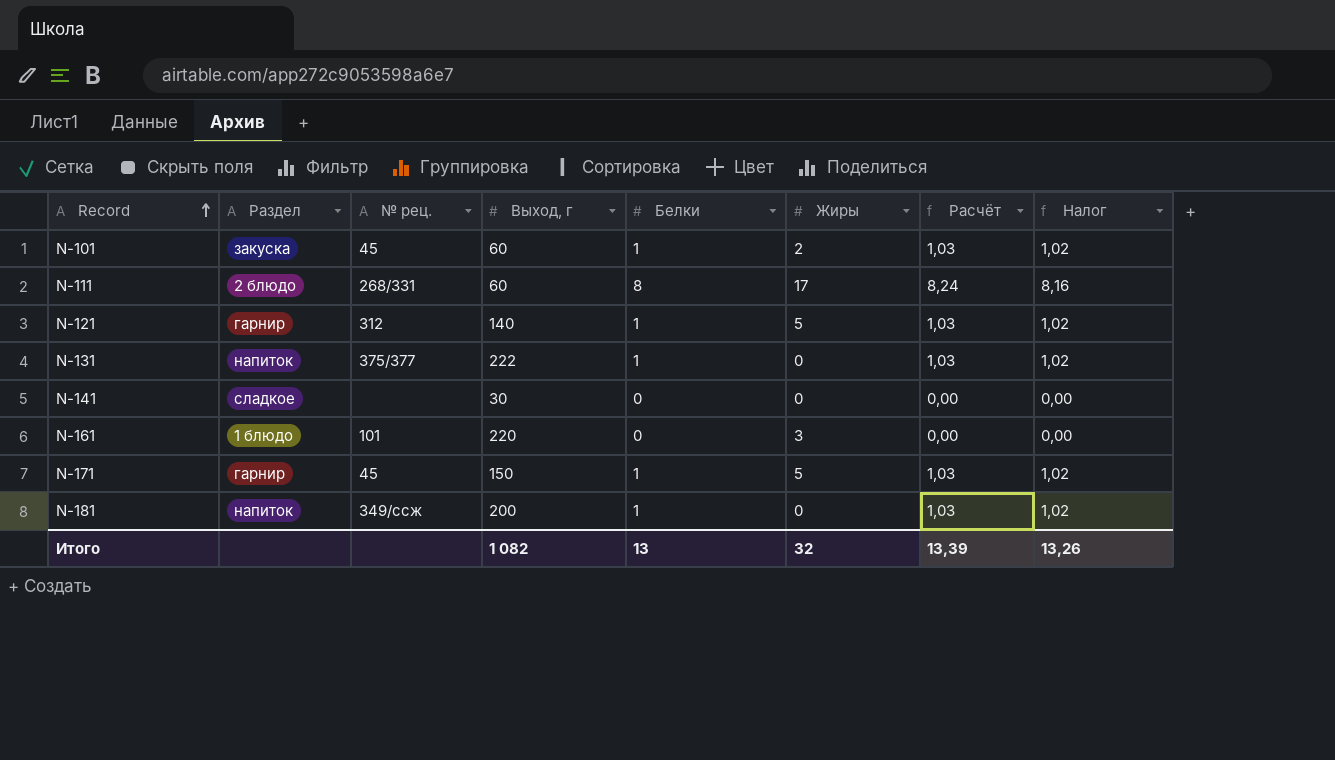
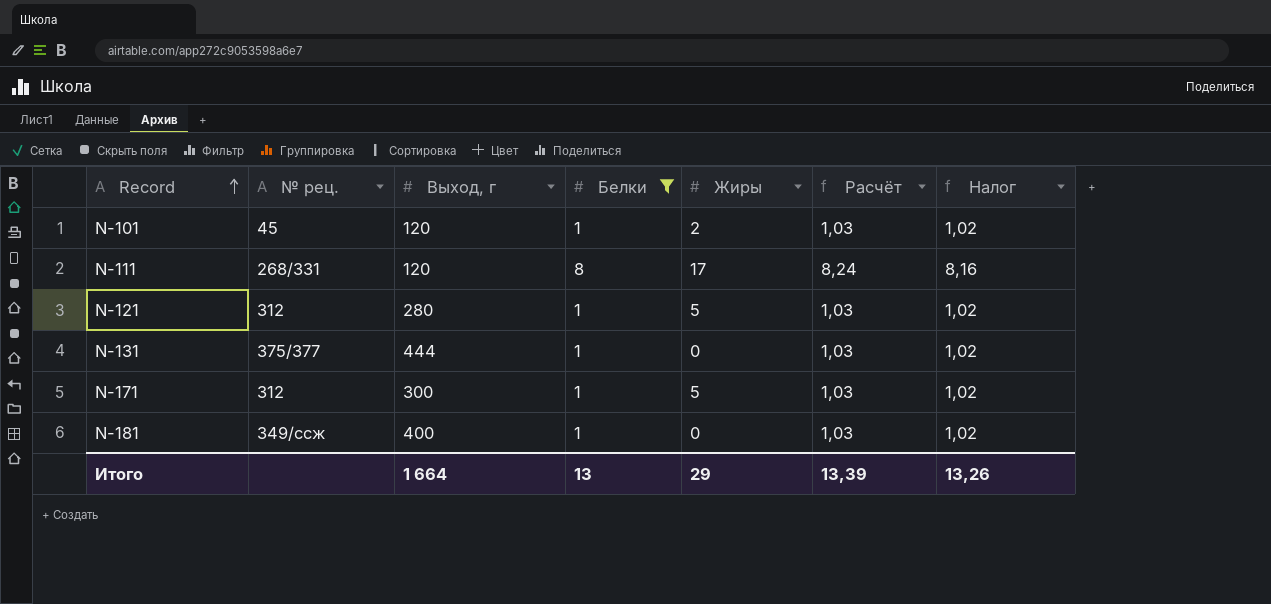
filter: none -> Белки != 0
column Раздел | position: 2 -> none
N-101 | Выход, г: 60 -> 120
N-111 | Выход, г: 60 -> 120
N-121 | Выход, г: 140 -> 280
N-131 | Выход, г: 222 -> 444
N-171 | № рец.: 45 -> 312
N-171 | Выход, г: 150 -> 300
N-181 | Выход, г: 200 -> 400
Итого | Выход, г: 1 082 -> 1 664
Итого | Жиры: 32 -> 29

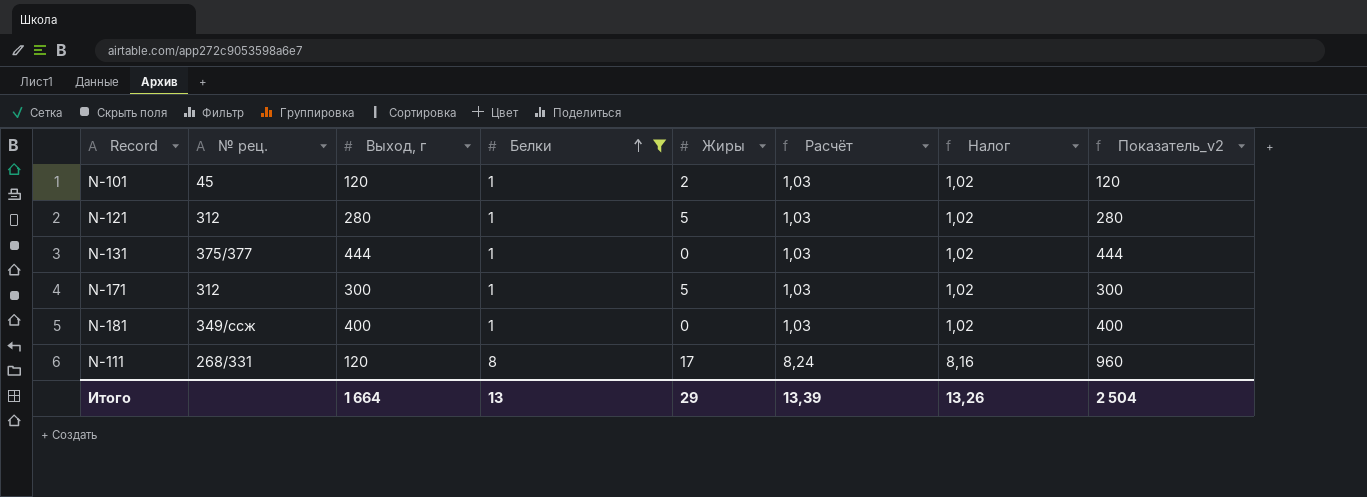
row order: Record ascending -> Белки ascending
column Показатель_v2 | formula: none -> [Выход, г] * [Белки]

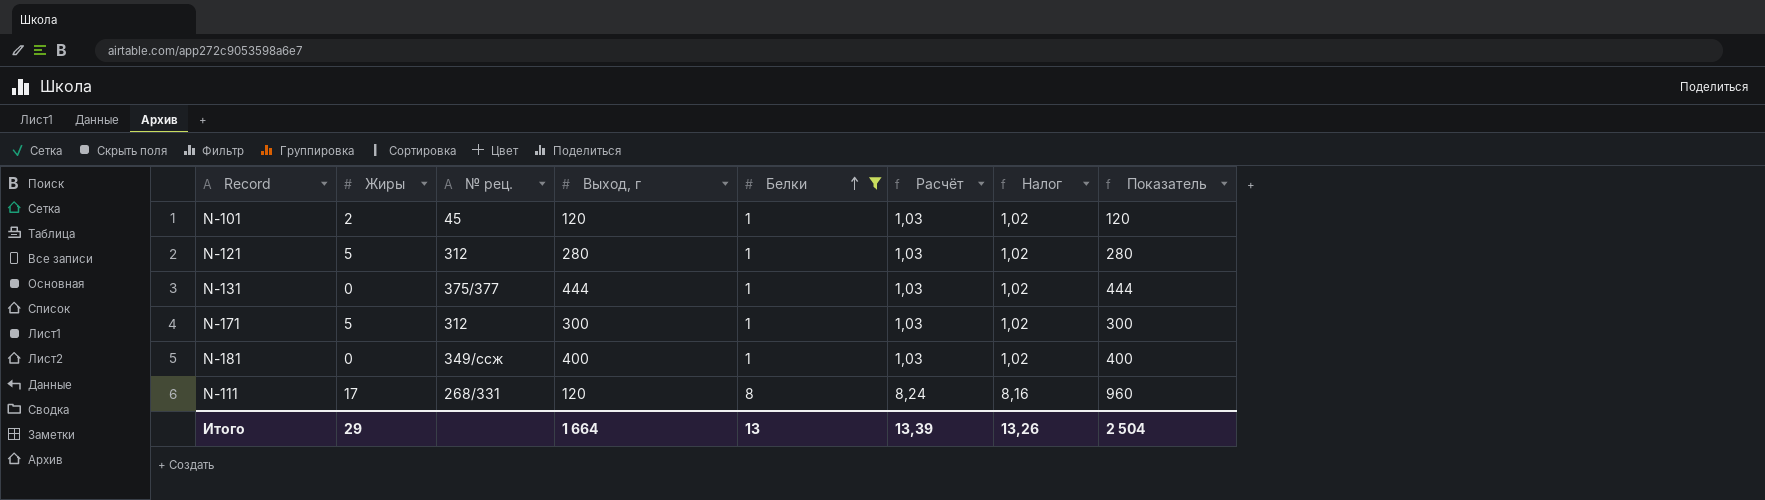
column Жиры | position: 5 -> 2
column name: Показатель_v2 -> Показатель

